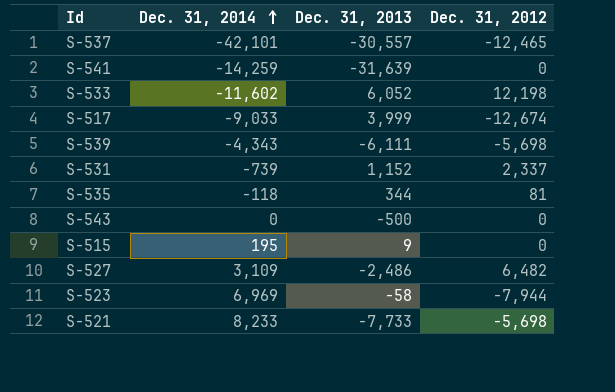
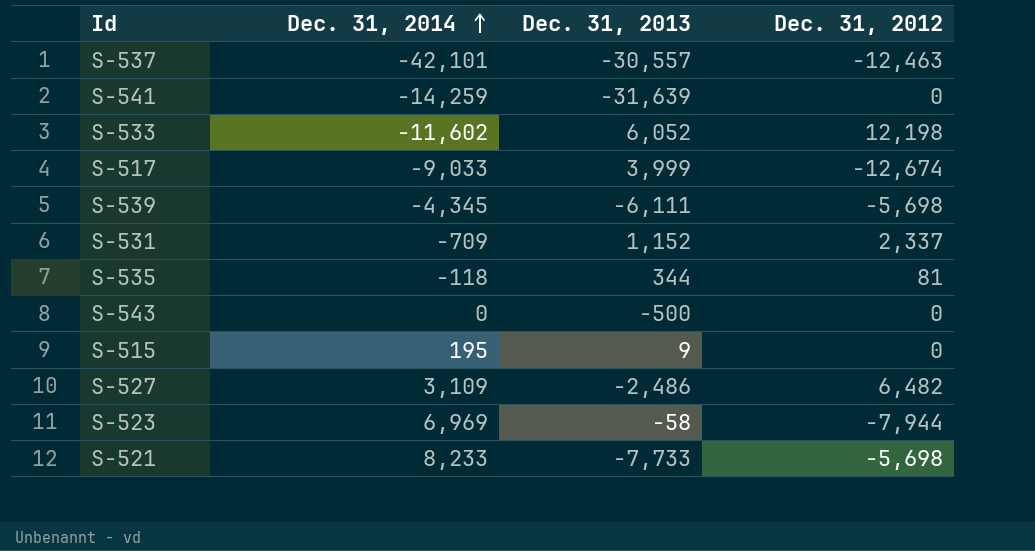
S-537 | Dec. 31, 2012: -12,465 -> -12,463
S-539 | Dec. 31, 2014: -4,343 -> -4,345
S-531 | Dec. 31, 2014: -739 -> -709

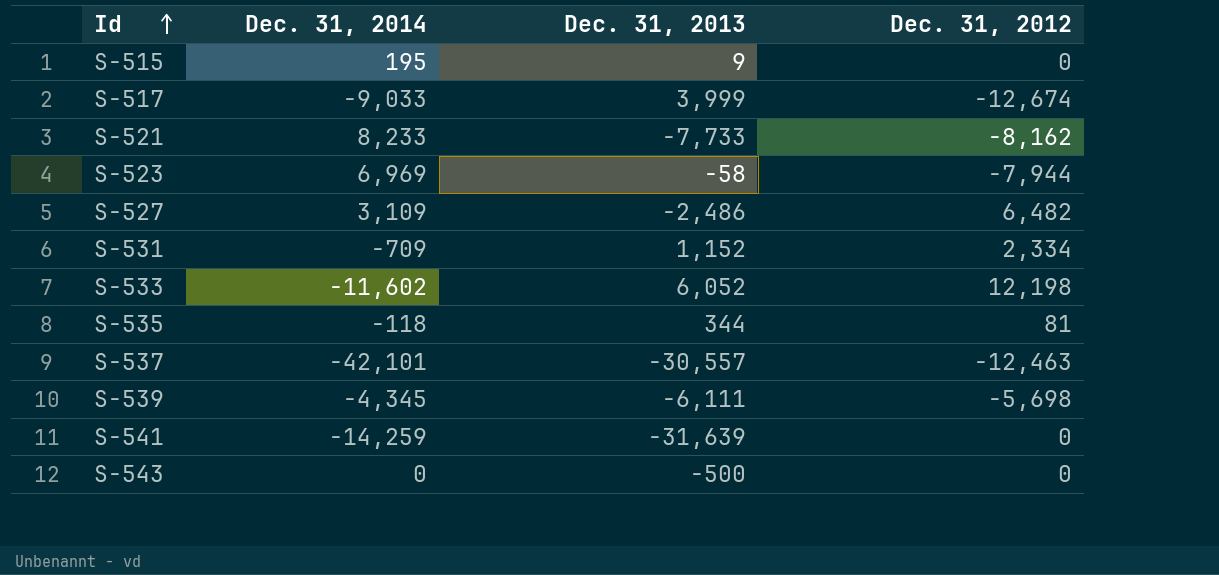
row order: Dec. 31, 2014 ascending -> Id ascending
S-521 | Dec. 31, 2012: -5,698 -> -8,162
S-531 | Dec. 31, 2012: 2,337 -> 2,334

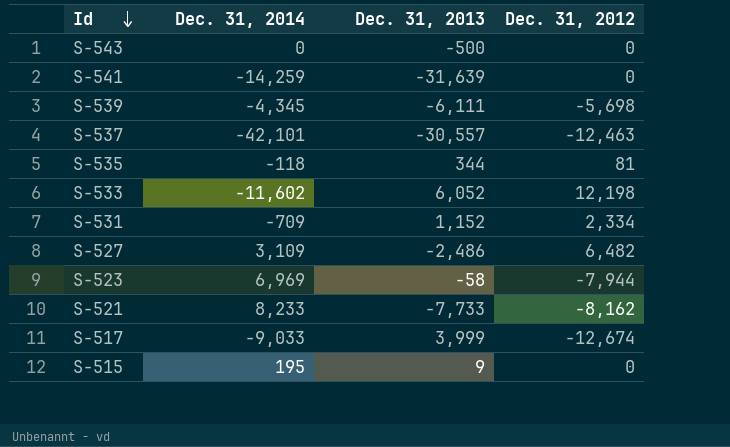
row order: Id ascending -> Id descending

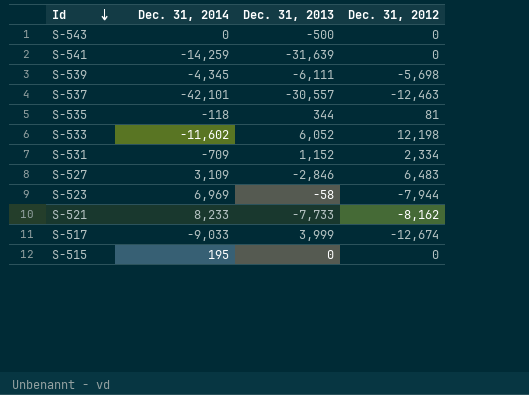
S-527 | Dec. 31, 2013: -2,486 -> -2,846
S-527 | Dec. 31, 2012: 6,482 -> 6,483
S-515 | Dec. 31, 2013: 9 -> 0

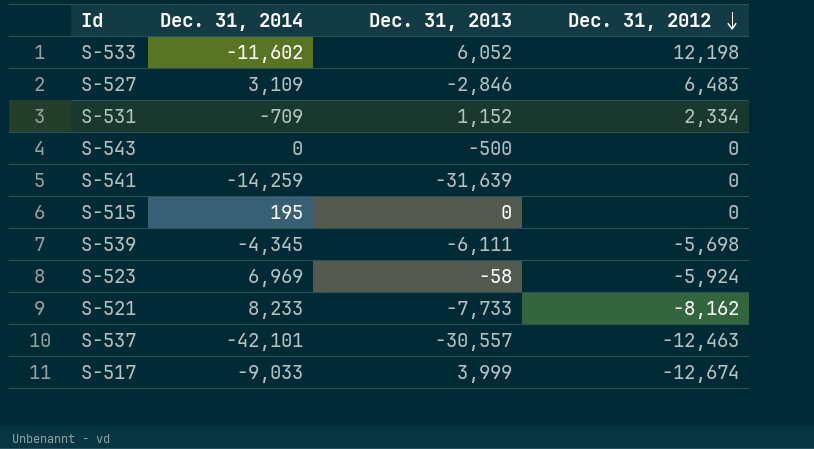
row order: Id descending -> Dec. 31, 2012 descending
row S-535: -118 | 344 | 81 -> none
S-523 | Dec. 31, 2012: -7,944 -> -5,924

